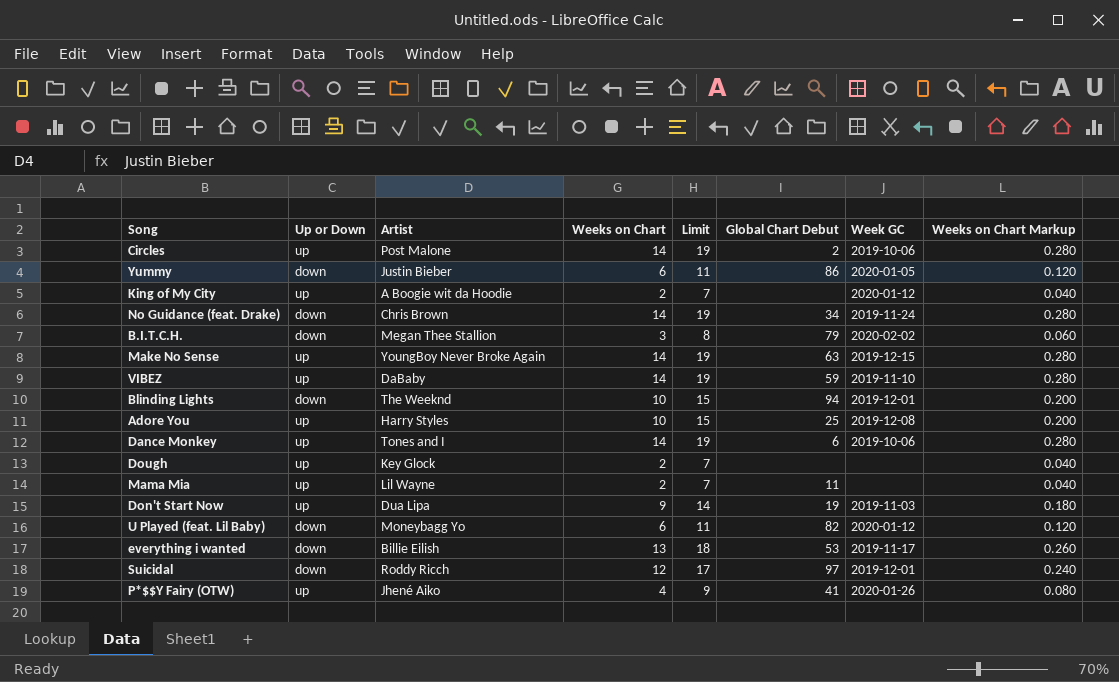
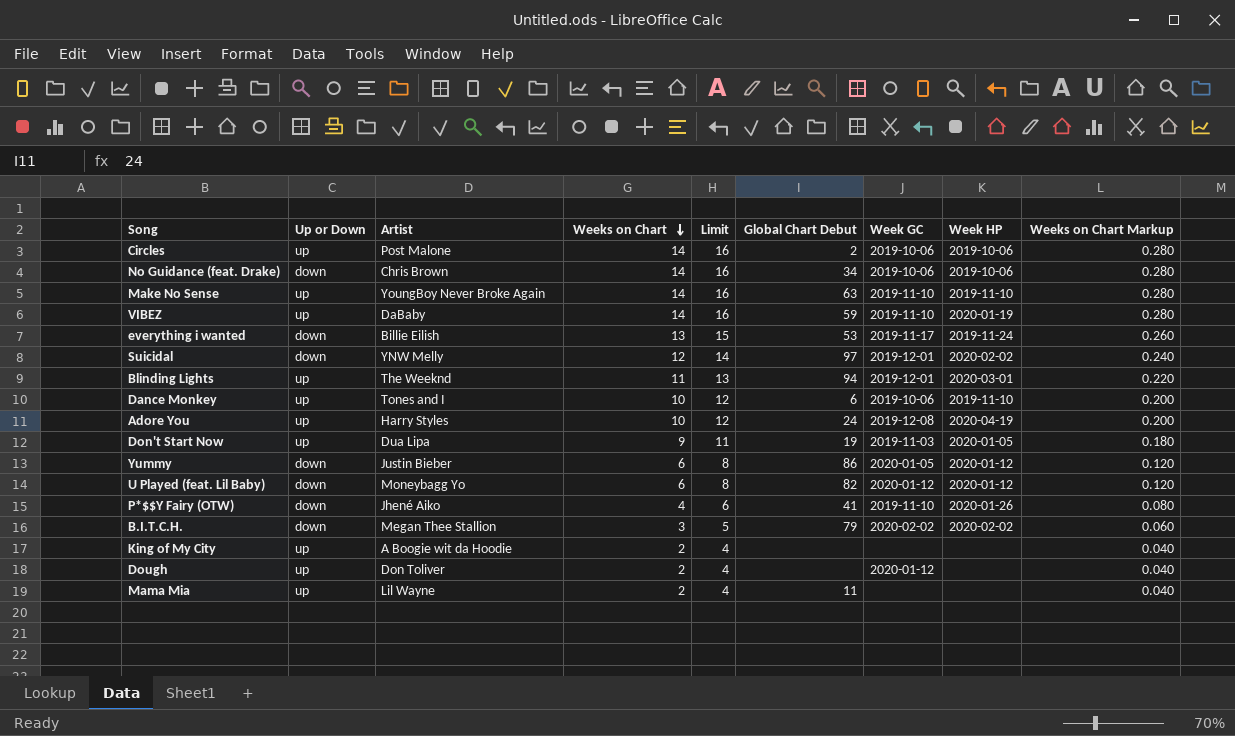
row order: none -> Weeks on Chart descending
column Limit | formula: [Weeks on Chart] + 5 -> [Weeks on Chart] + 2
column Week HP | position: none -> 8
No Guidance (feat. Drake) | Week GC: 2019-11-24 -> 2019-10-06
Make No Sense | Week GC: 2019-12-15 -> 2019-11-10
Suicidal | Artist: Roddy Ricch -> YNW Melly
Blinding Lights | Up or Down: down -> up
Blinding Lights | Weeks on Chart: 10 -> 11
Blinding Lights | Weeks on Chart Markup: 0.200 -> 0.220
Dance Monkey | Weeks on Chart: 14 -> 10
Dance Monkey | Weeks on Chart Markup: 0.280 -> 0.200
Adore You | Global Chart Debut: 25 -> 24
P*$$Y Fairy (OTW) | Up or Down: up -> down
P*$$Y Fairy (OTW) | Week GC: 2020-01-26 -> 2019-11-10
King of My City | Week GC: 2020-01-12 -> none
Dough | Artist: Key Glock -> Don Toliver
Dough | Week GC: none -> 2020-01-12

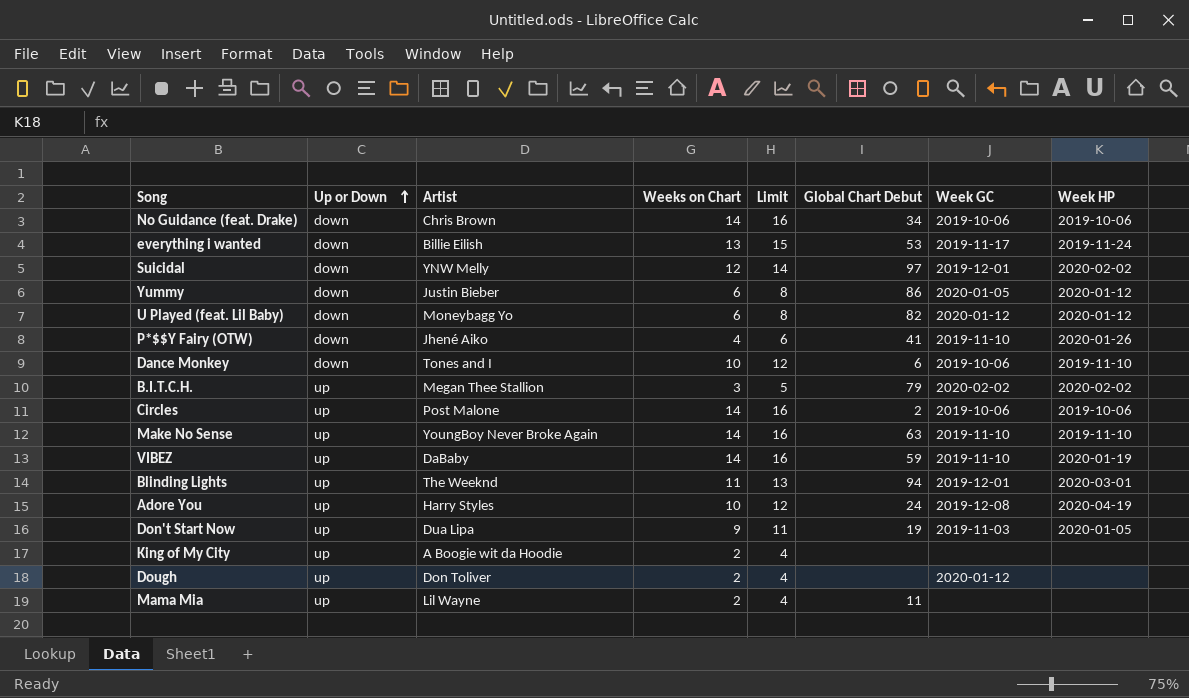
row order: Weeks on Chart descending -> Up or Down ascending
column Weeks on Chart Markup | formula: [Weeks on Chart] * 0.02 -> none
Dance Monkey | Up or Down: up -> down
B.I.T.C.H. | Up or Down: down -> up

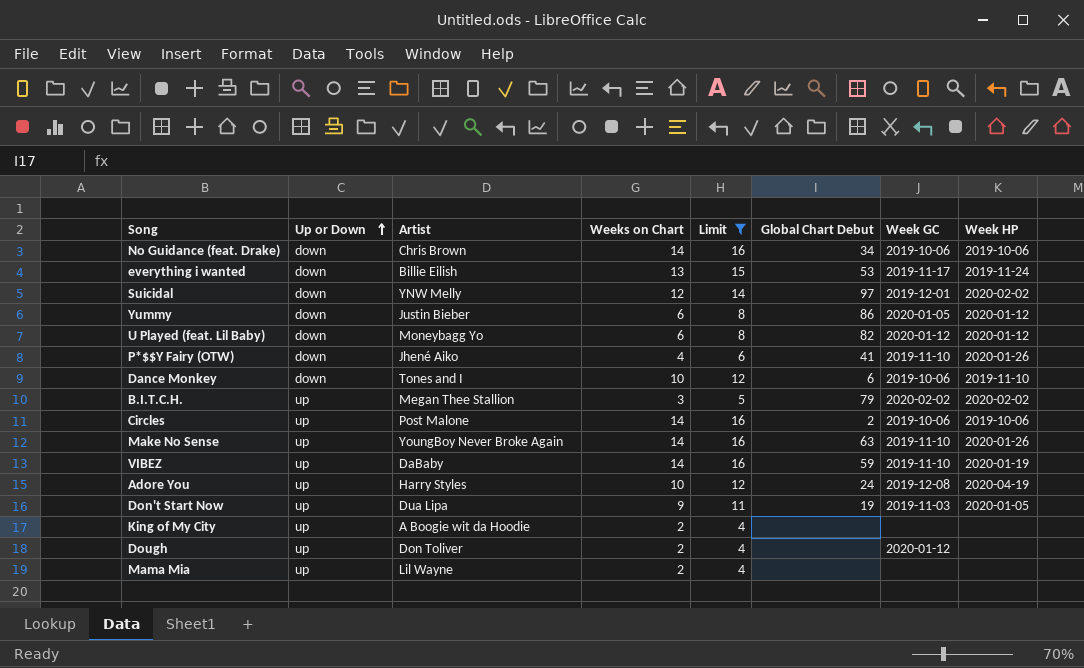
filter: none -> Limit != 13
Make No Sense | Week HP: 2019-11-10 -> 2020-01-26
Mama Mia | Global Chart Debut: 11 -> none

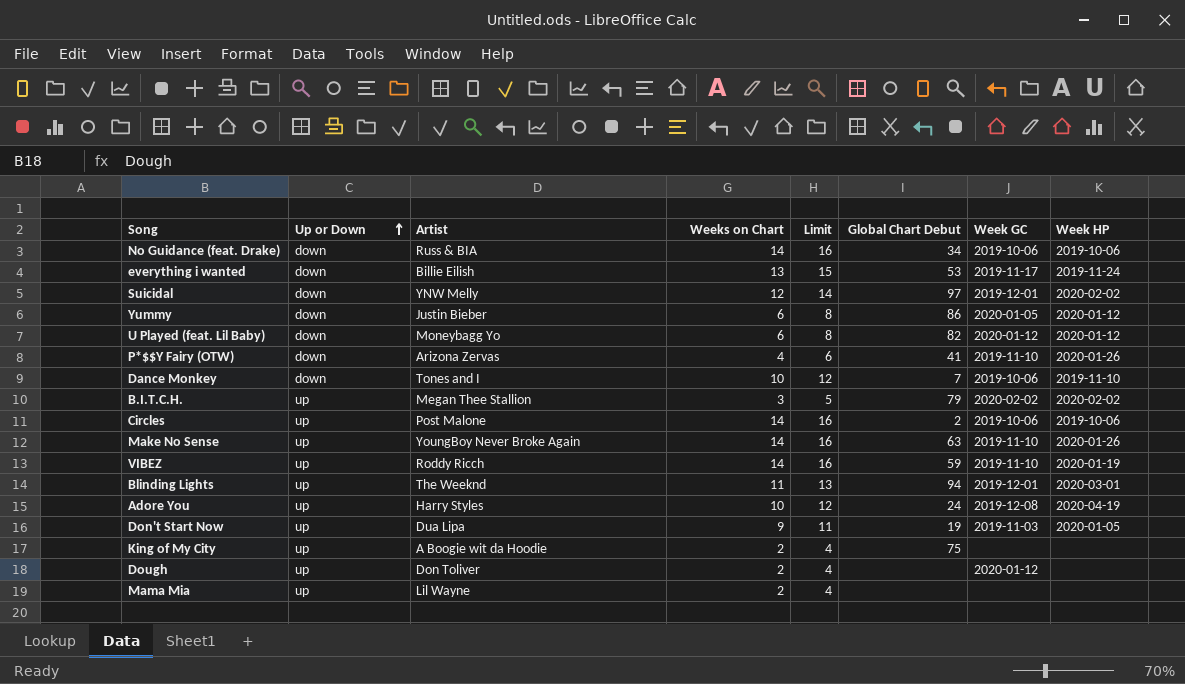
filter: Limit != 13 -> none
No Guidance (feat. Drake) | Artist: Chris Brown -> Russ & BIA
P*$$Y Fairy (OTW) | Artist: Jhené Aiko -> Arizona Zervas
Dance Monkey | Global Chart Debut: 6 -> 7
VIBEZ | Artist: DaBaby -> Roddy Ricch
King of My City | Global Chart Debut: none -> 75

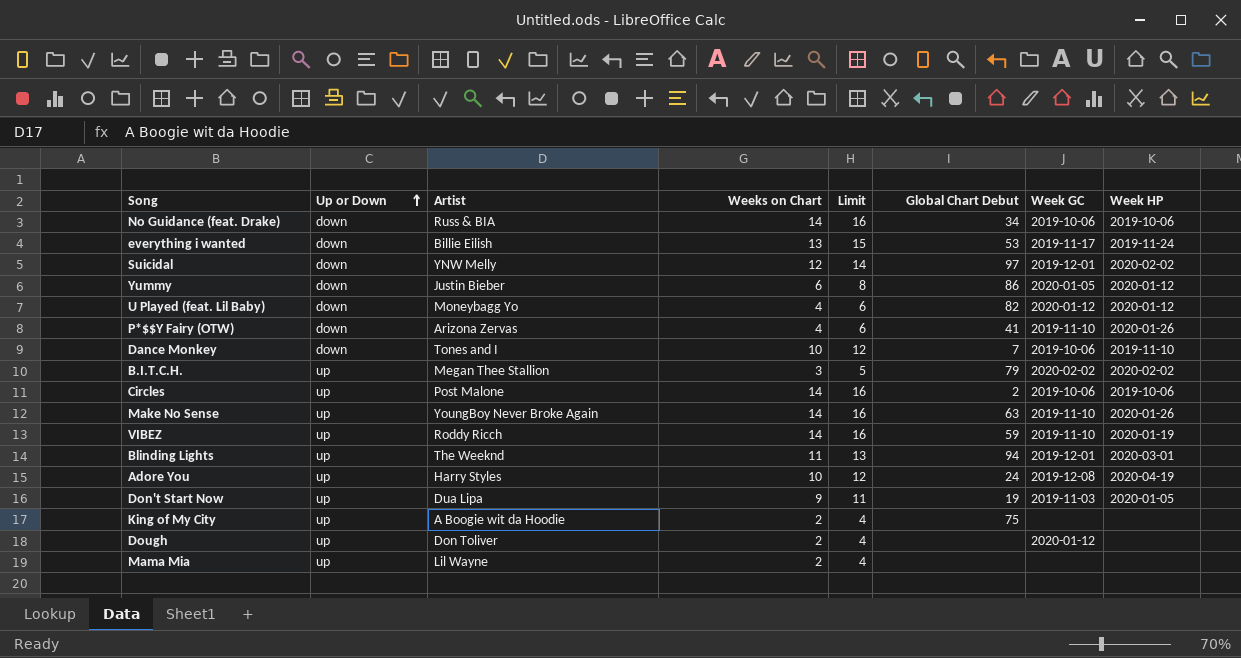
U Played (feat. Lil Baby) | Weeks on Chart: 6 -> 4
U Played (feat. Lil Baby) | Limit: 8 -> 6

